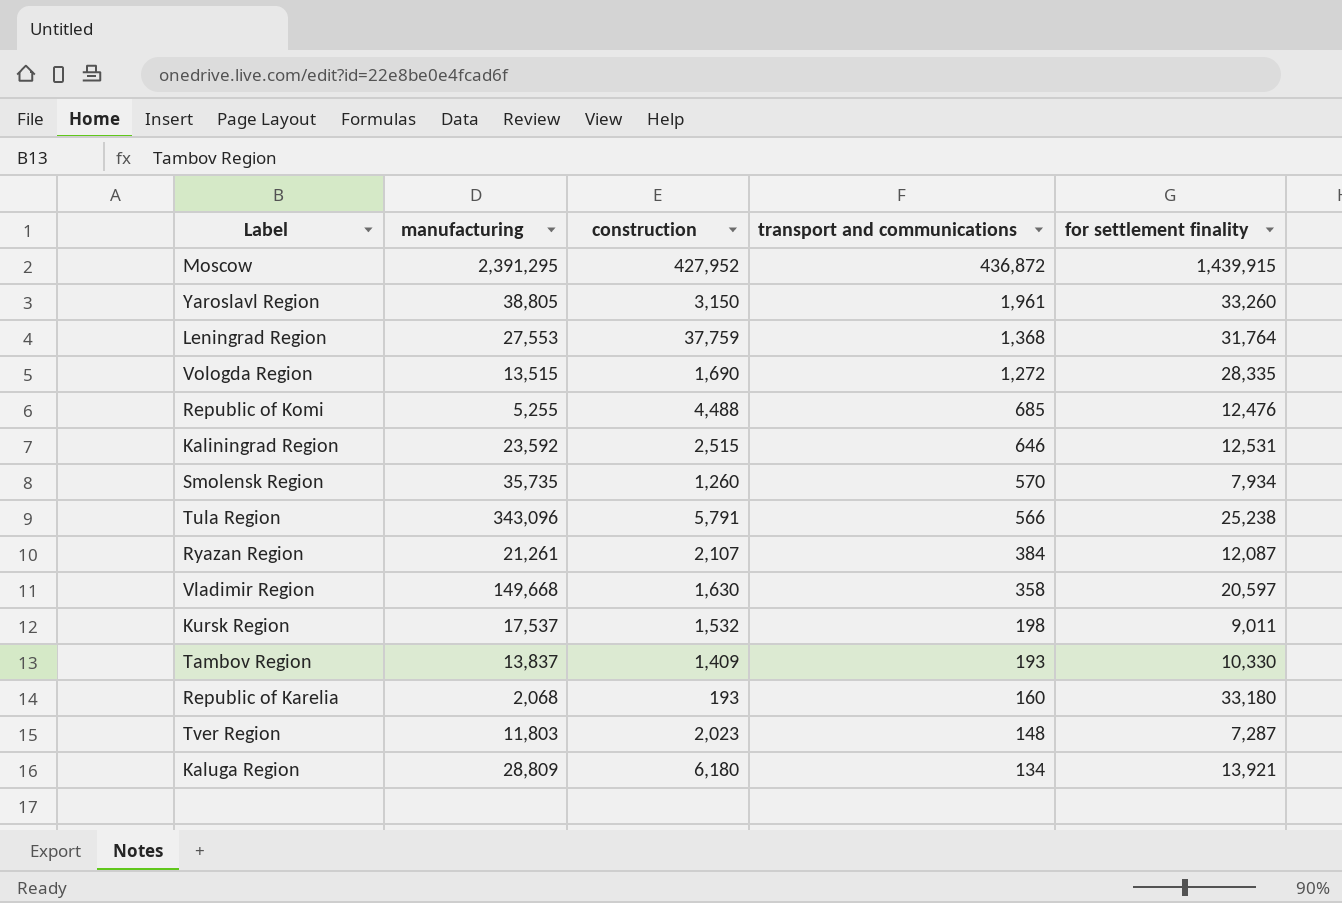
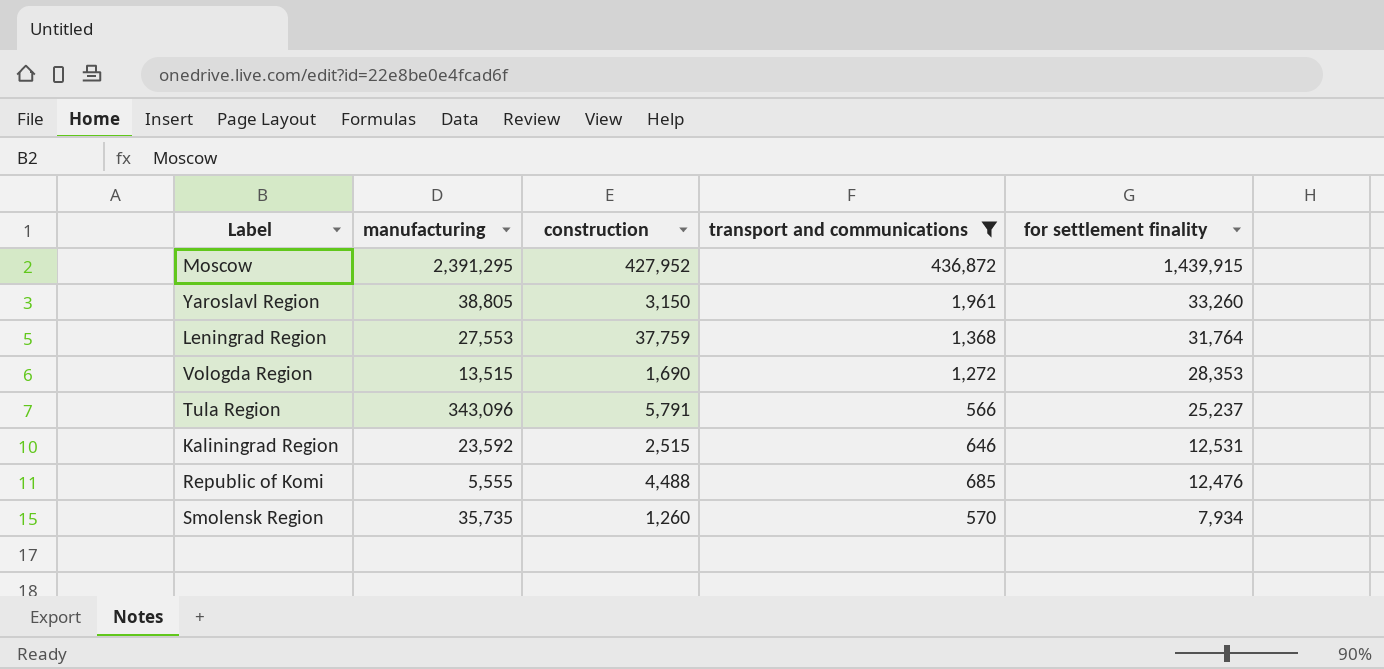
filter: none -> transport and communications >= 566
row order: transport and communications descending -> for settlement finality descending
Vologda Region | for settlement finality: 28,335 -> 28,353
Tula Region | for settlement finality: 25,238 -> 25,237
Republic of Komi | manufacturing: 5,255 -> 5,555

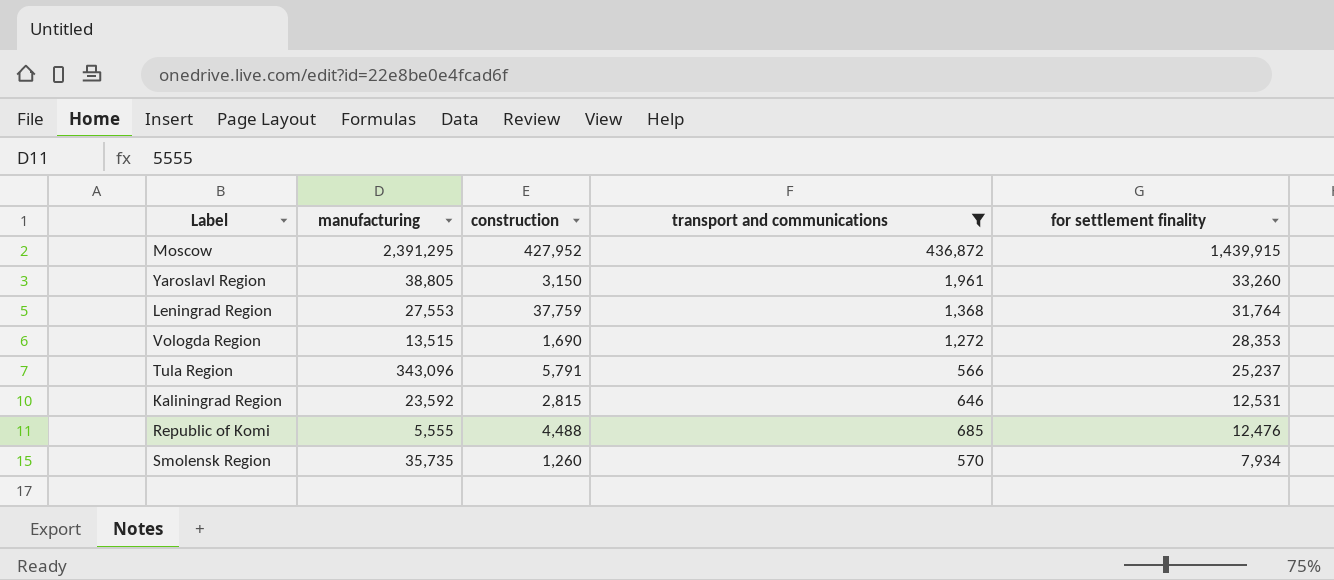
Kaliningrad Region | construction: 2,515 -> 2,815

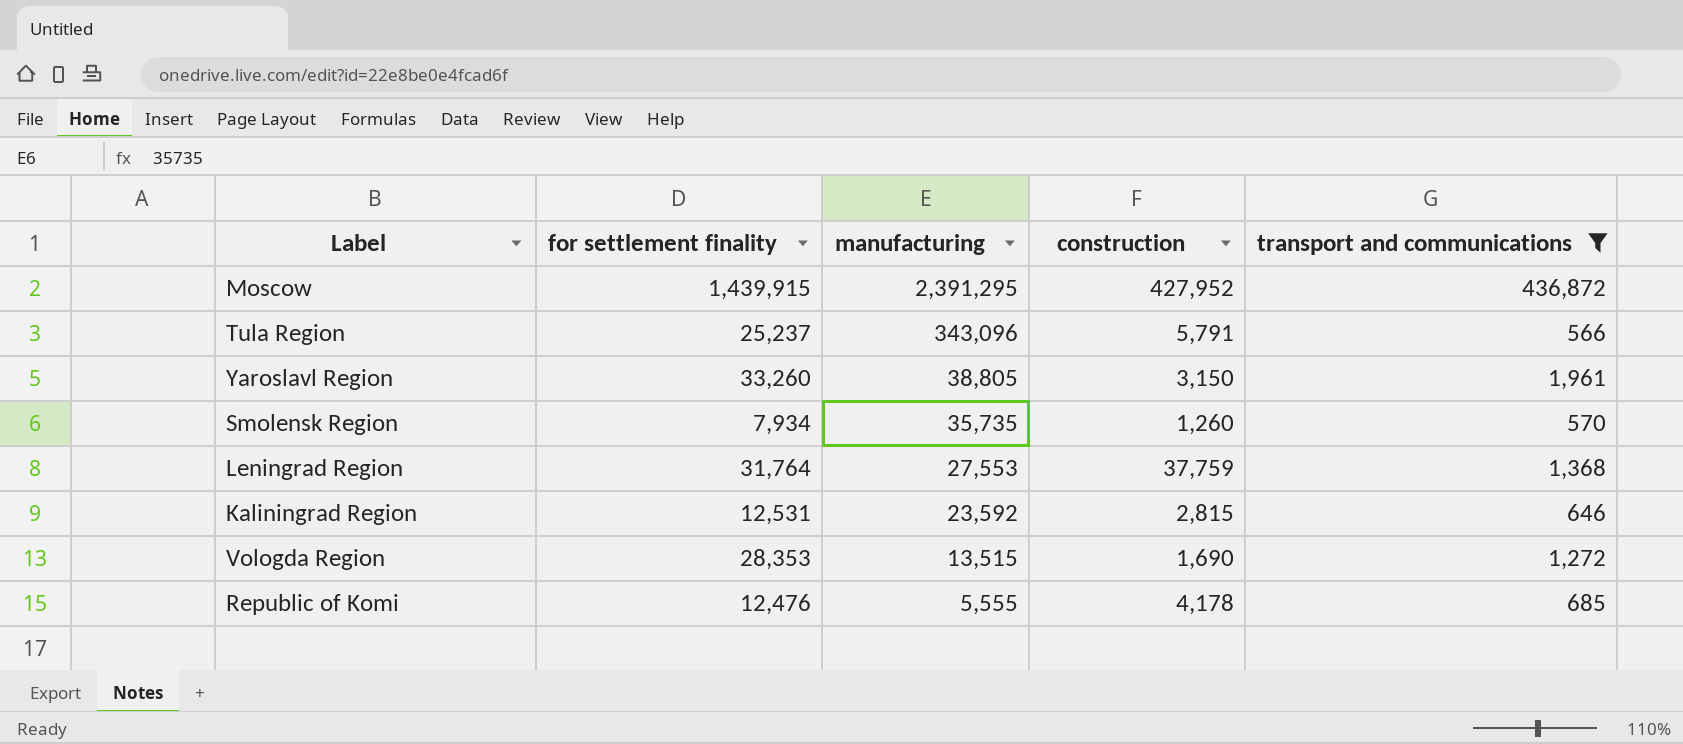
row order: for settlement finality descending -> manufacturing descending
column for settlement finality | position: 5 -> 2
Republic of Komi | construction: 4,488 -> 4,178

